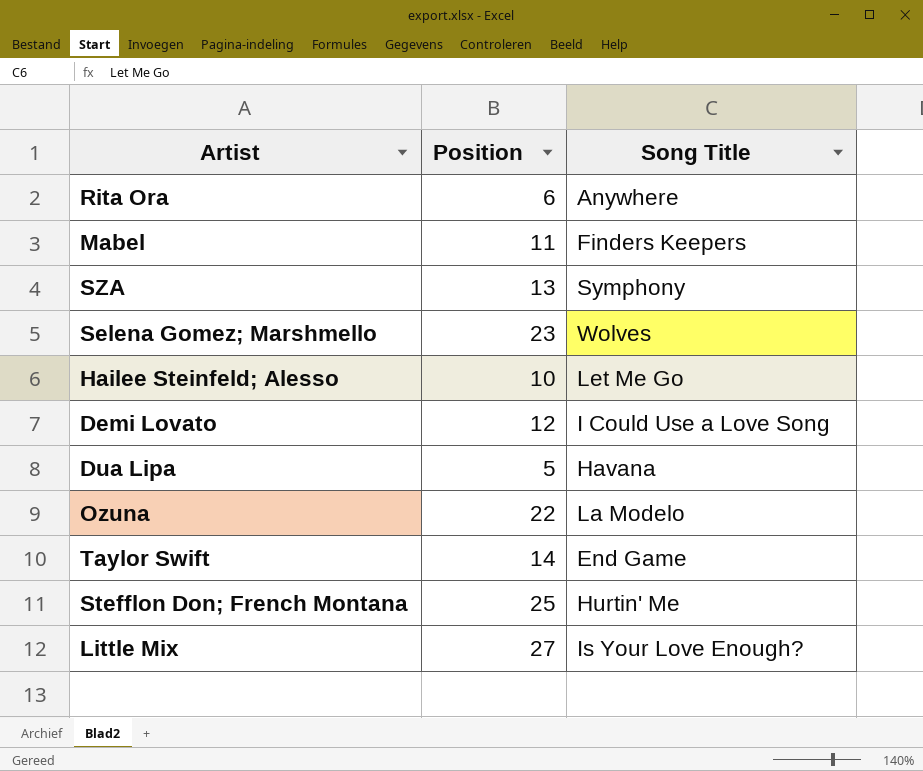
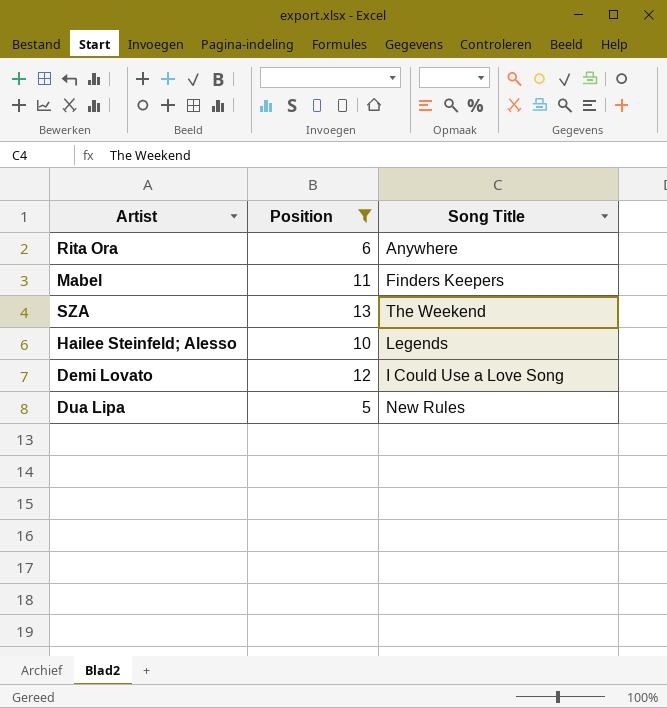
filter: none -> Position <= 13
SZA | Song Title: Symphony -> The Weekend
Hailee Steinfeld; Alesso | Song Title: Let Me Go -> Legends
Dua Lipa | Song Title: Havana -> New Rules

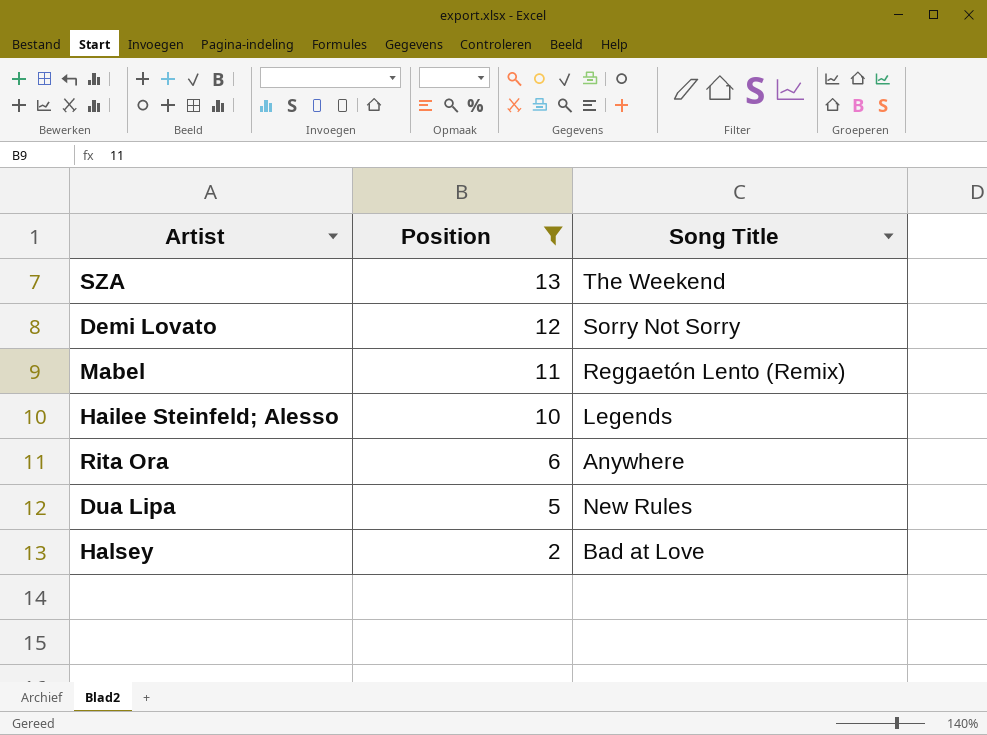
row order: none -> Position descending
Demi Lovato | Song Title: I Could Use a Love Song -> Sorry Not Sorry
Mabel | Song Title: Finders Keepers -> Reggaetón Lento (Remix)
row Halsey: none -> 2 | Bad at Love

